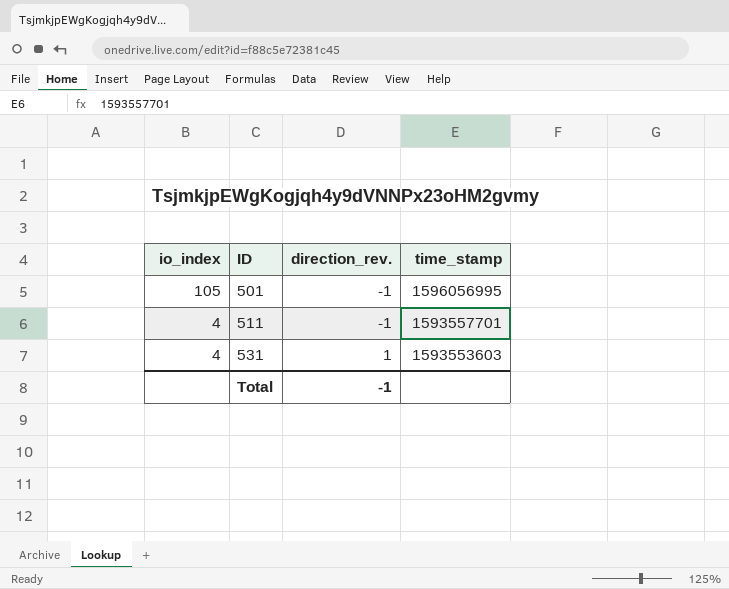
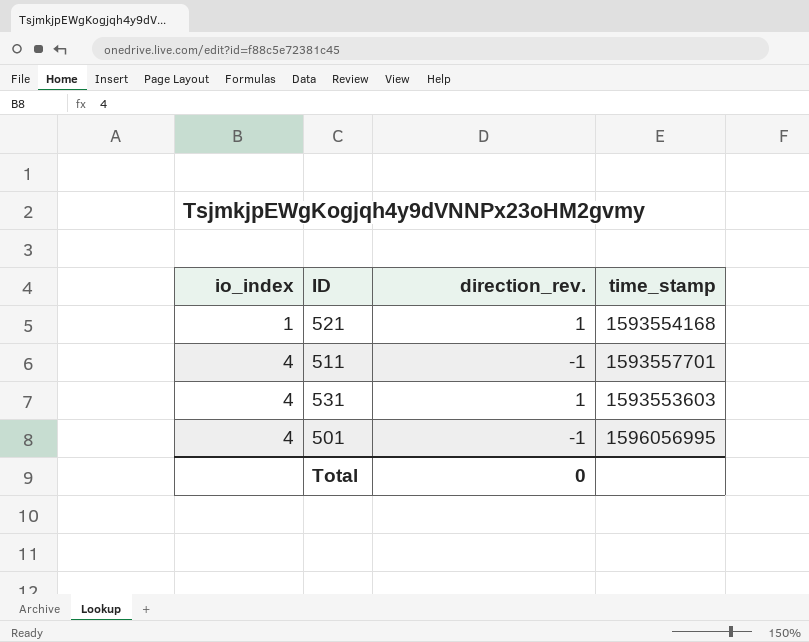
row order: io_index descending -> io_index ascending
row 521: none -> 1 | 1 | 1593554168
501 | io_index: 105 -> 4
Total | direction_rev.: -1 -> 0

